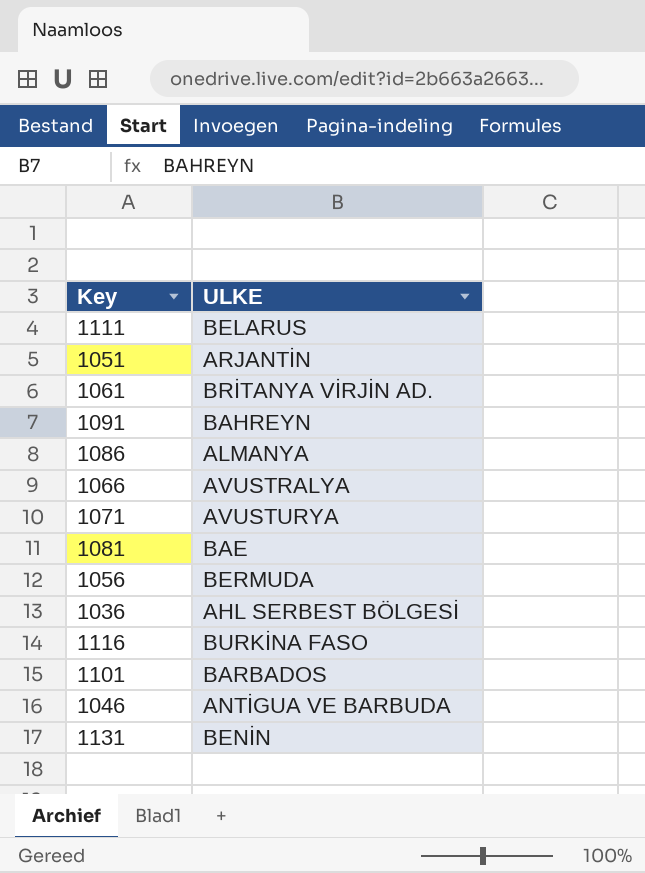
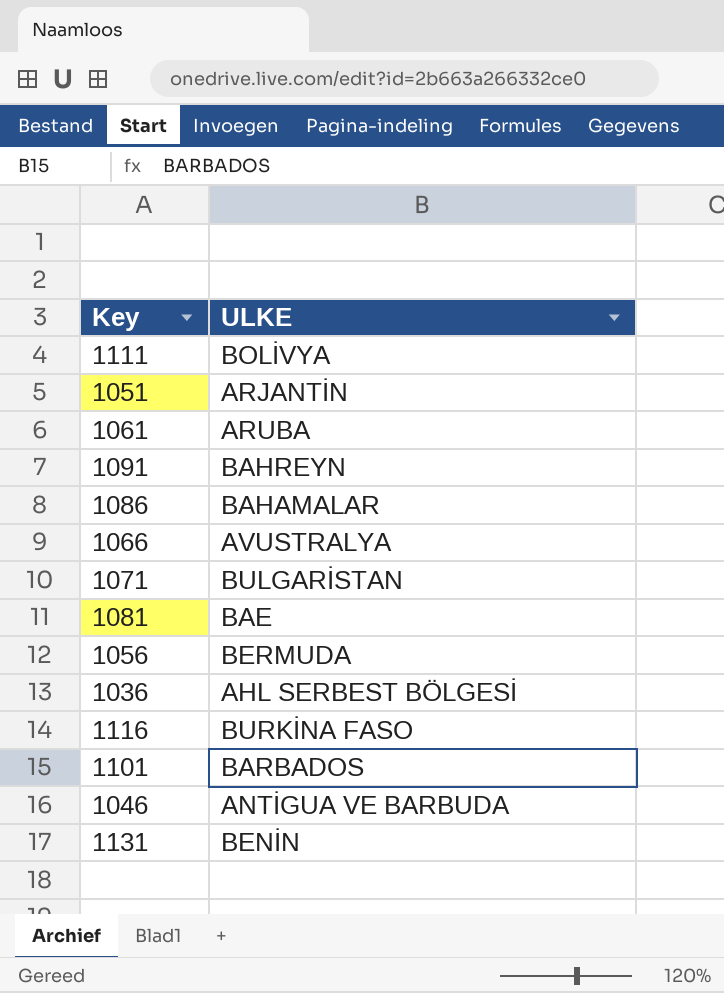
1111 | ULKE: BELARUS -> BOLİVYA
1061 | ULKE: BRİTANYA VİRJİN AD. -> ARUBA
1086 | ULKE: ALMANYA -> BAHAMALAR
1071 | ULKE: AVUSTURYA -> BULGARİSTAN

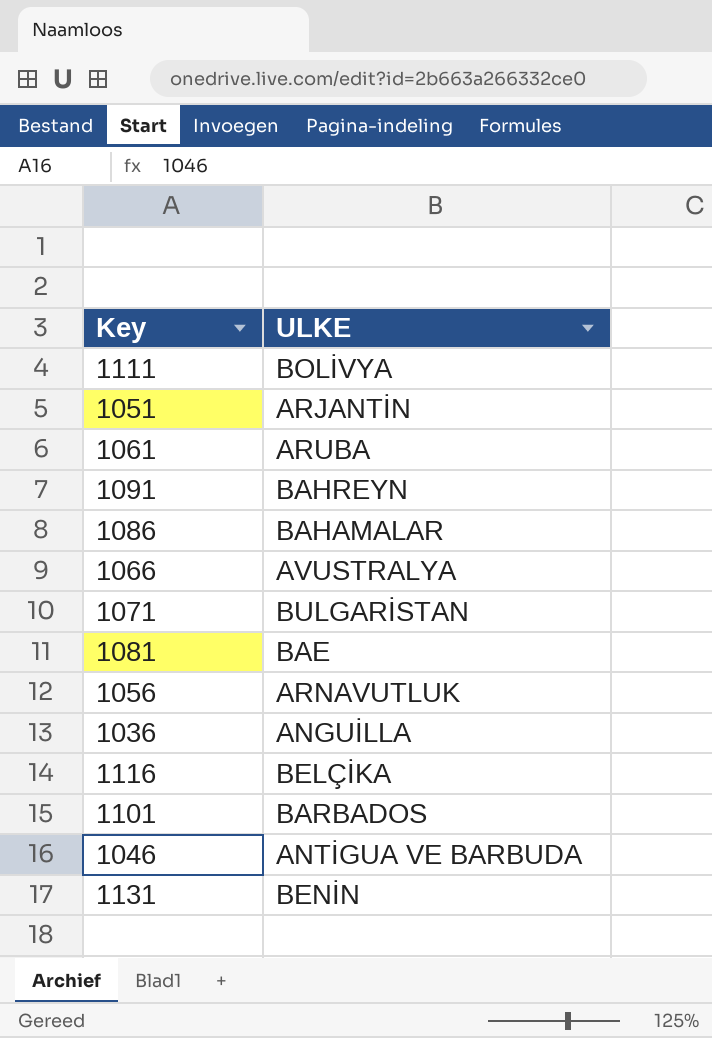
1056 | ULKE: BERMUDA -> ARNAVUTLUK
1036 | ULKE: AHL SERBEST BÖLGESİ -> ANGUİLLA
1116 | ULKE: BURKİNA FASO -> BELÇİKA

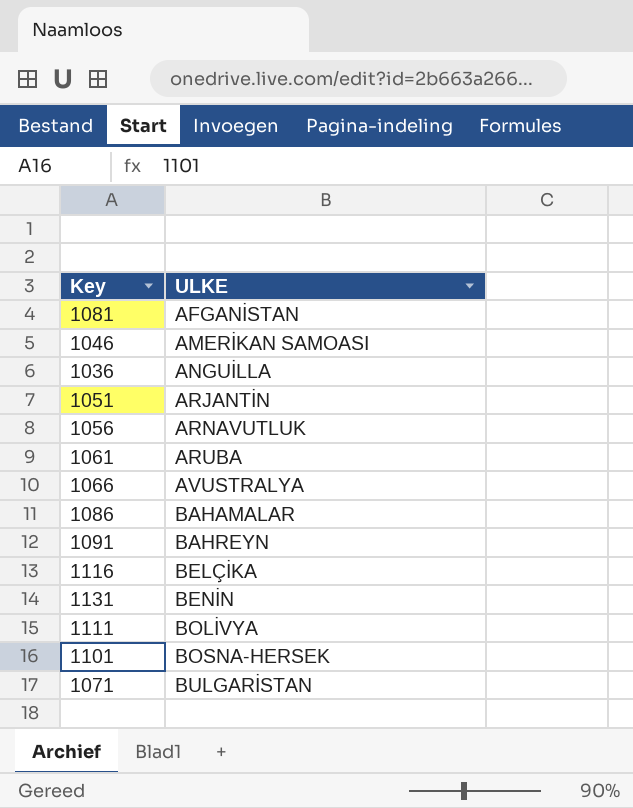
row order: none -> ULKE ascending
1081 | ULKE: BAE -> AFGANİSTAN
1046 | ULKE: ANTİGUA VE BARBUDA -> AMERİKAN SAMOASI
1101 | ULKE: BARBADOS -> BOSNA-HERSEK

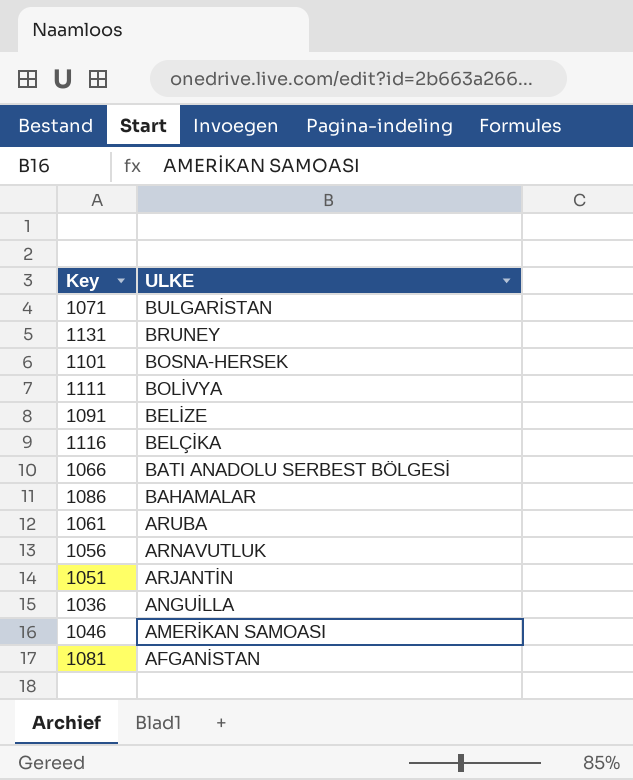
row order: ULKE ascending -> ULKE descending
1131 | ULKE: BENİN -> BRUNEY
1091 | ULKE: BAHREYN -> BELİZE
1066 | ULKE: AVUSTRALYA -> BATI ANADOLU SERBEST BÖLGESİ

